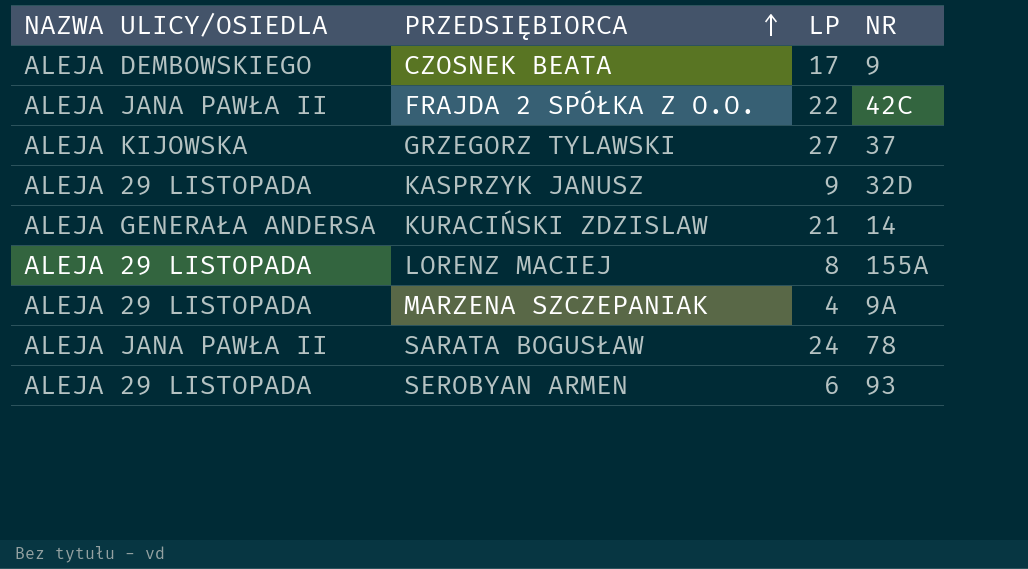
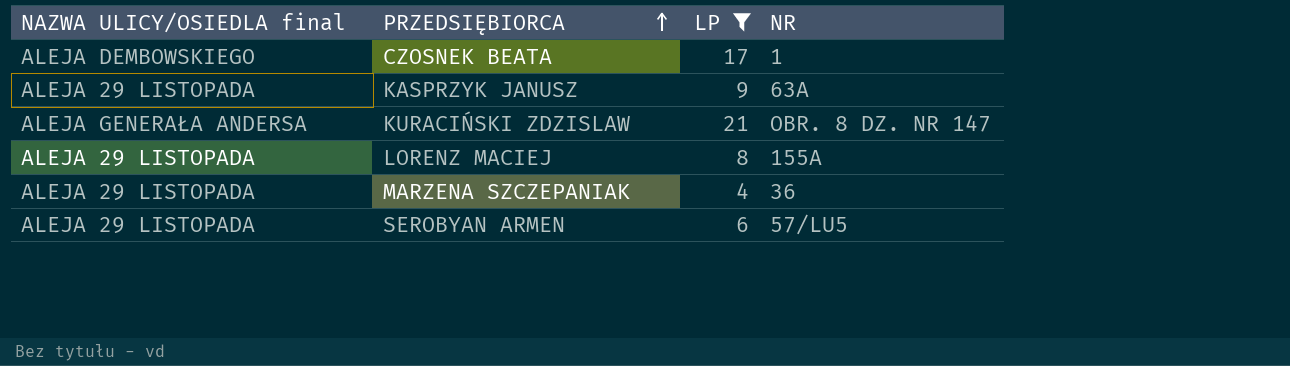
filter: none -> LP <= 21
column name: NAZWA ULICY/OSIEDLA -> NAZWA ULICY/OSIEDLA final
CZOSNEK BEATA | NR: 9 -> 1
KASPRZYK JANUSZ | NR: 32D -> 63A
KURACIŃSKI ZDZISLAW | NR: 14 -> OBR. 8 DZ. NR 147
MARZENA SZCZEPANIAK | NR: 9A -> 36
SEROBYAN ARMEN | NR: 93 -> 57/LU5

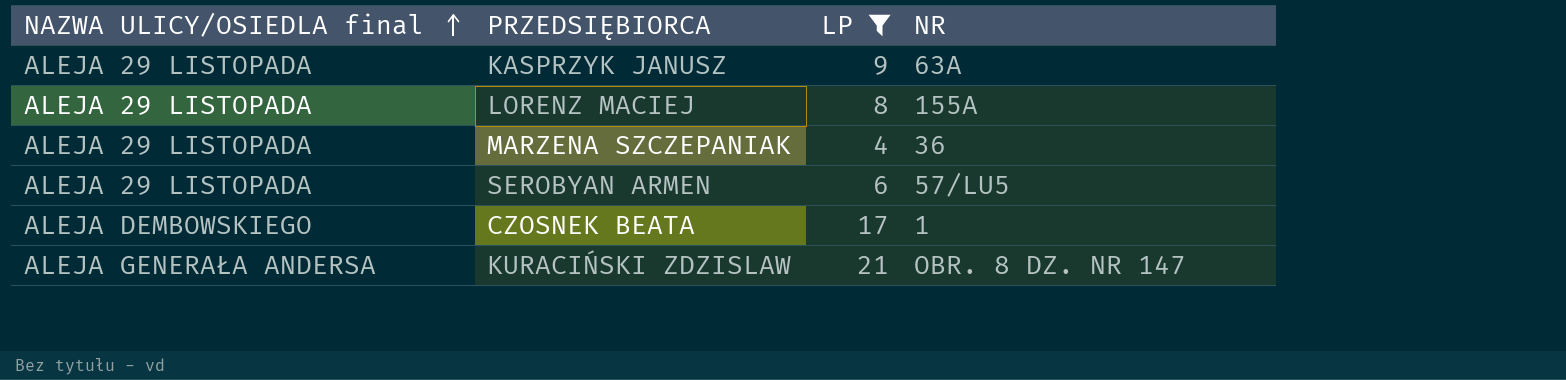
row order: PRZEDSIĘBIORCA ascending -> NAZWA ULICY/OSIEDLA final ascending

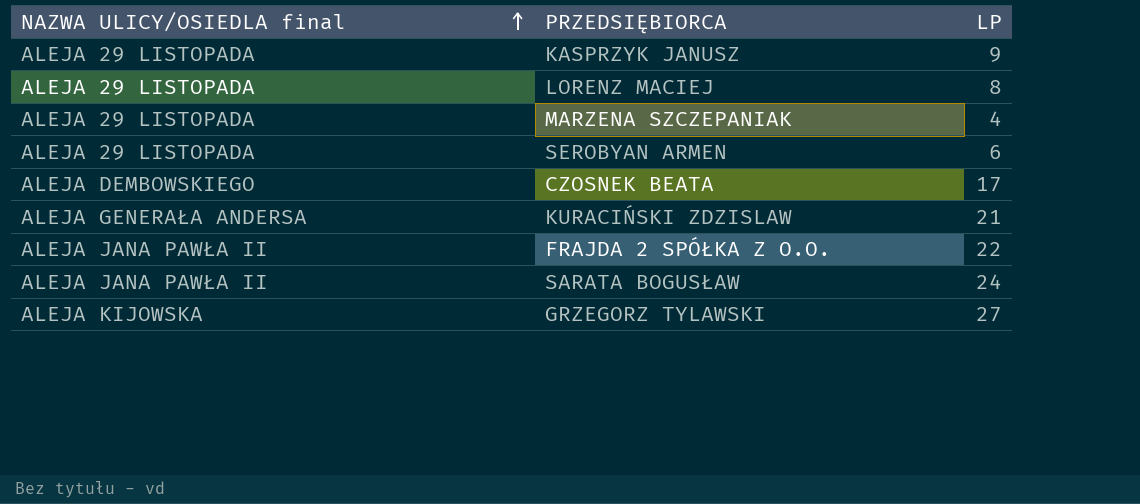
filter: LP <= 21 -> none
column NR | position: 4 -> none

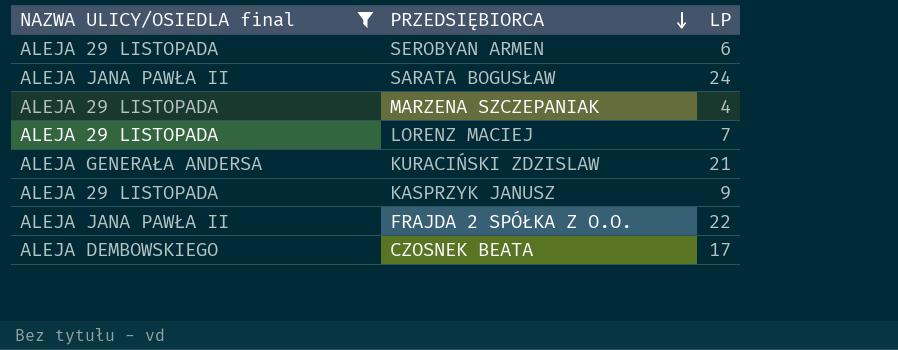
filter: none -> NAZWA ULICY/OSIEDLA final != ALEJA KIJOWSKA
row order: NAZWA ULICY/OSIEDLA final ascending -> PRZEDSIĘBIORCA descending
LORENZ MACIEJ | LP: 8 -> 7

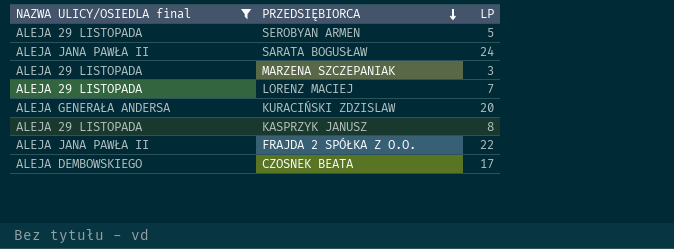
SEROBYAN ARMEN | LP: 6 -> 5
MARZENA SZCZEPANIAK | LP: 4 -> 3
KURACIŃSKI ZDZISLAW | LP: 21 -> 20
KASPRZYK JANUSZ | LP: 9 -> 8

